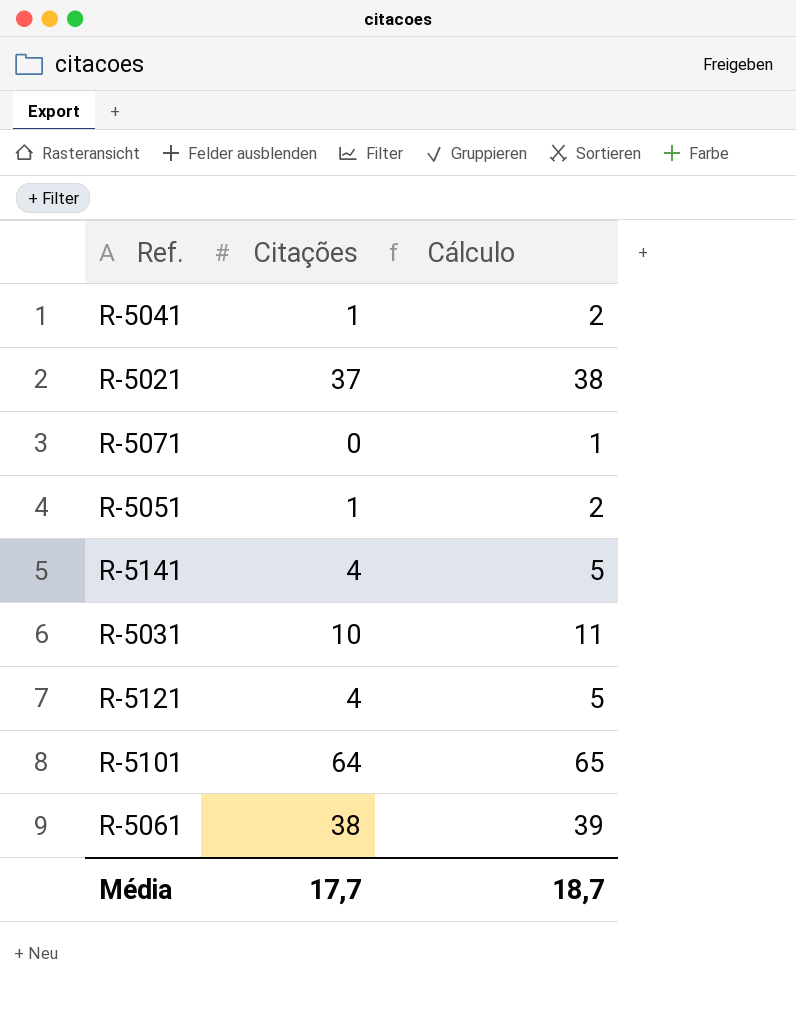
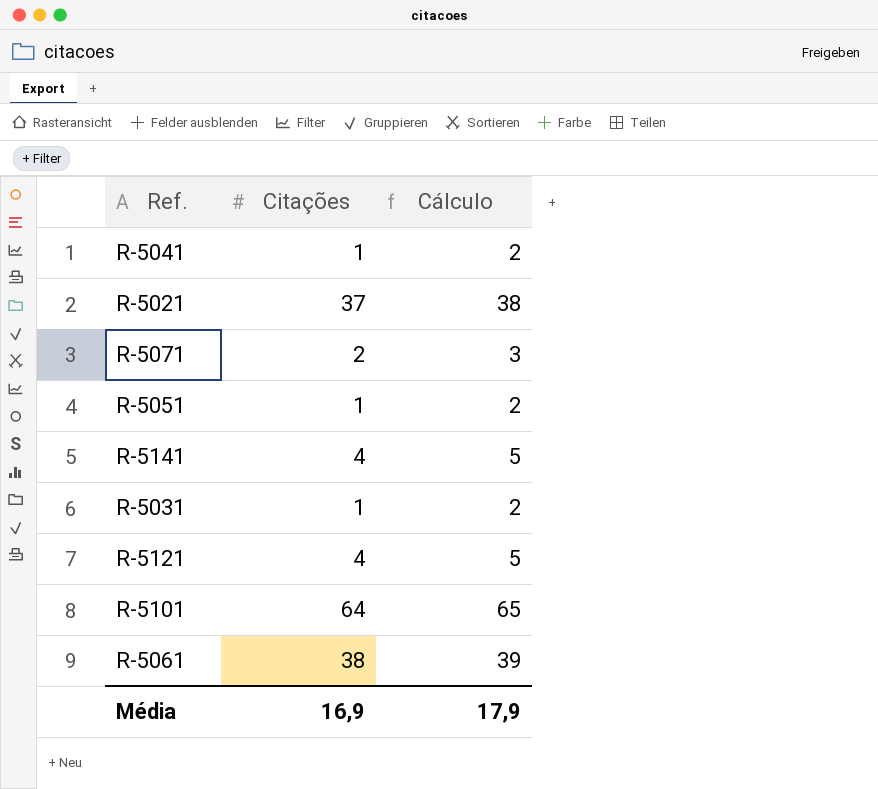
R-5071 | Citações: 0 -> 2
R-5071 | Cálculo: 1 -> 3
R-5031 | Citações: 10 -> 1
R-5031 | Cálculo: 11 -> 2
Média | Citações: 17,7 -> 16,9
Média | Cálculo: 18,7 -> 17,9

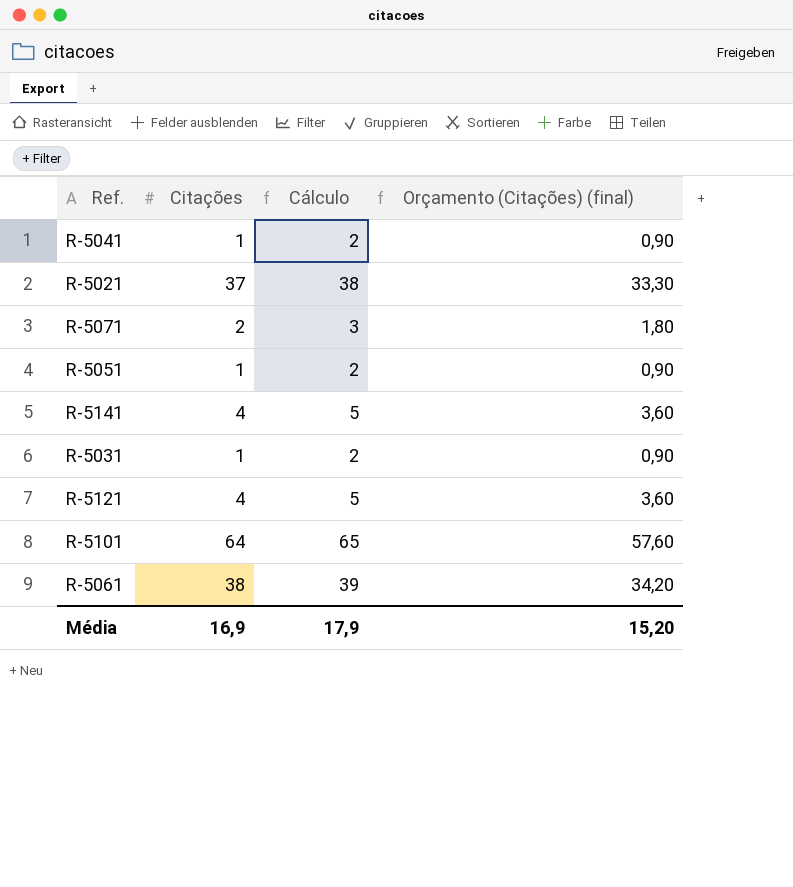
column Orçamento (Citações) (final) | formula: none -> [Citações] * 0,9

